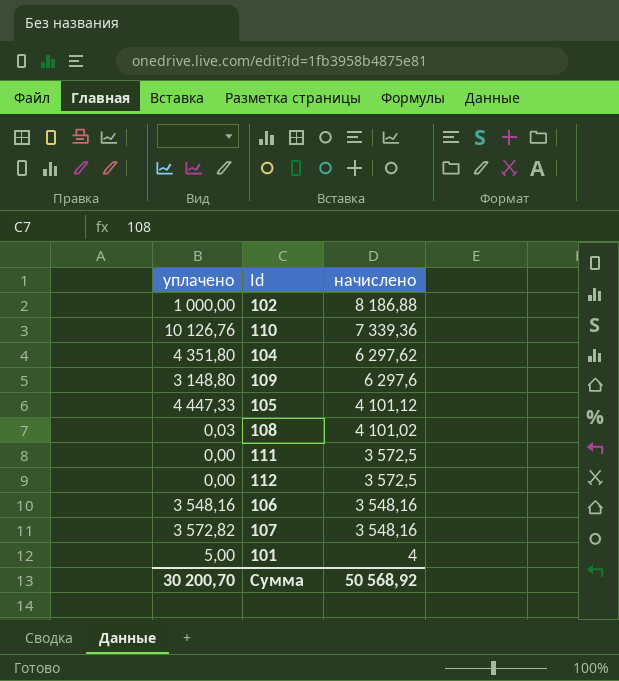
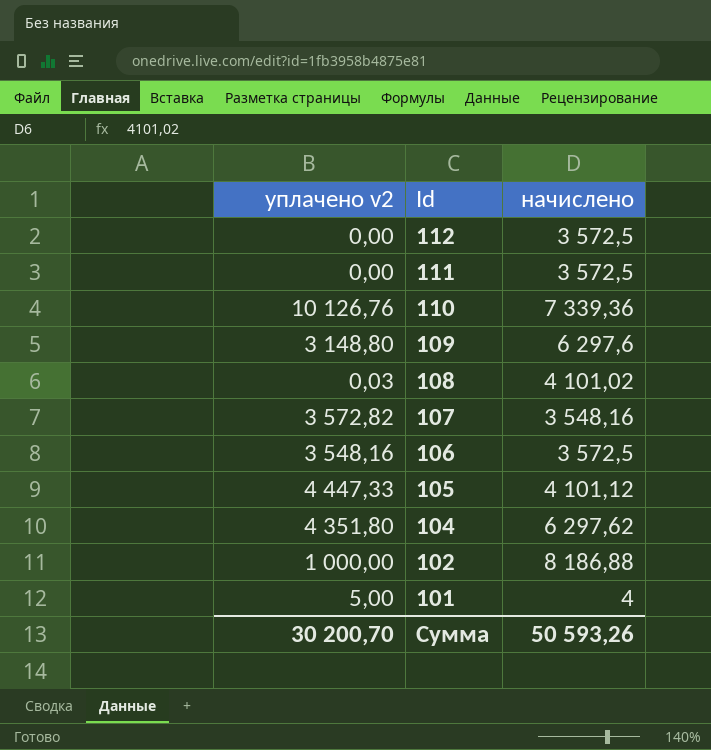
row order: начислено descending -> Id descending
column name: уплачено -> уплачено v2
106 | начислено: 3 548,16 -> 3 572,5
Сумма | начислено: 50 568,92 -> 50 593,26

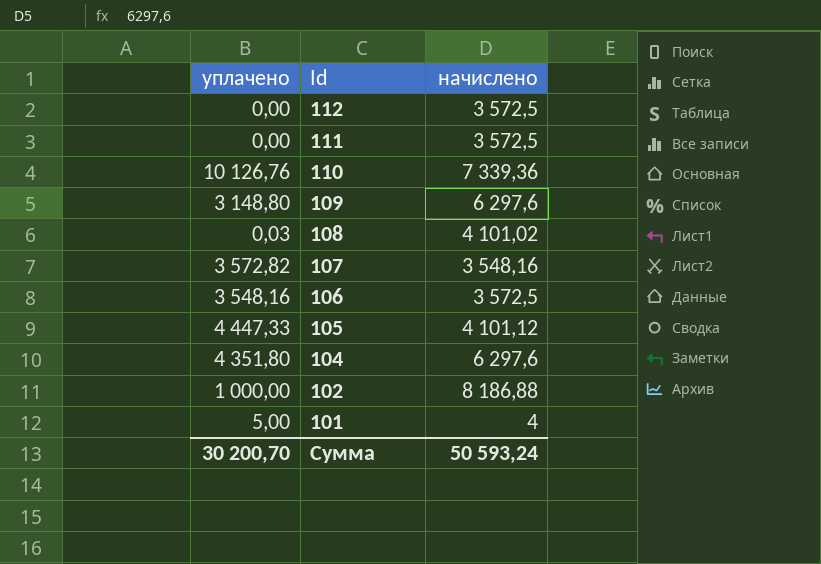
column name: уплачено v2 -> уплачено
104 | начислено: 6 297,62 -> 6 297,6
Сумма | начислено: 50 593,26 -> 50 593,24

